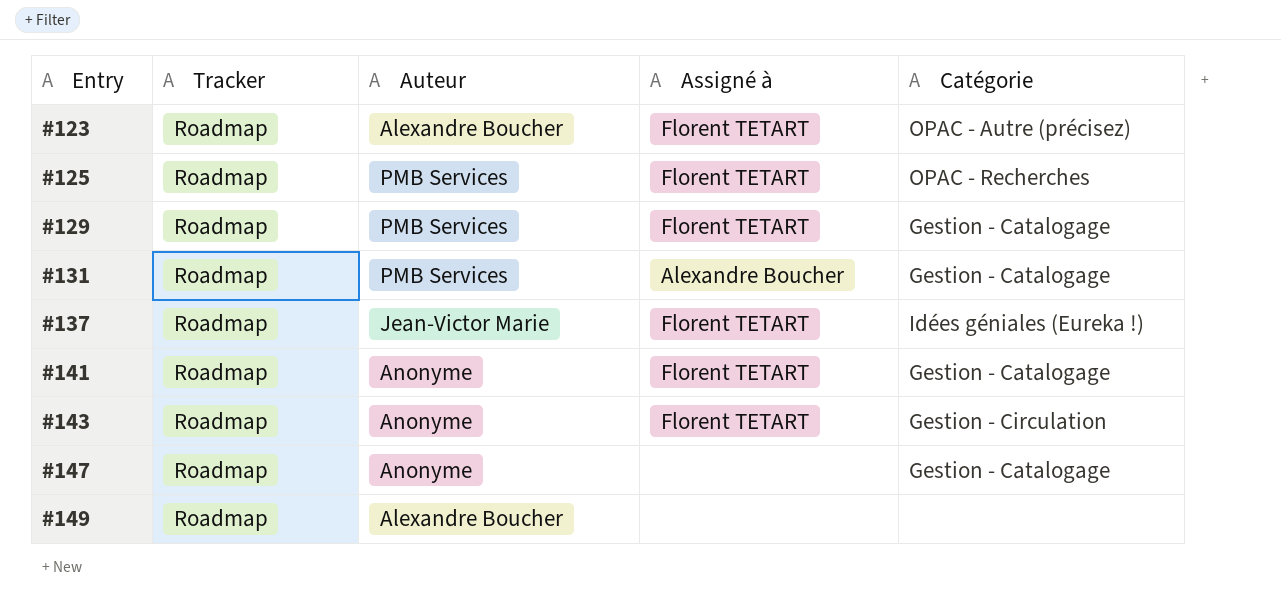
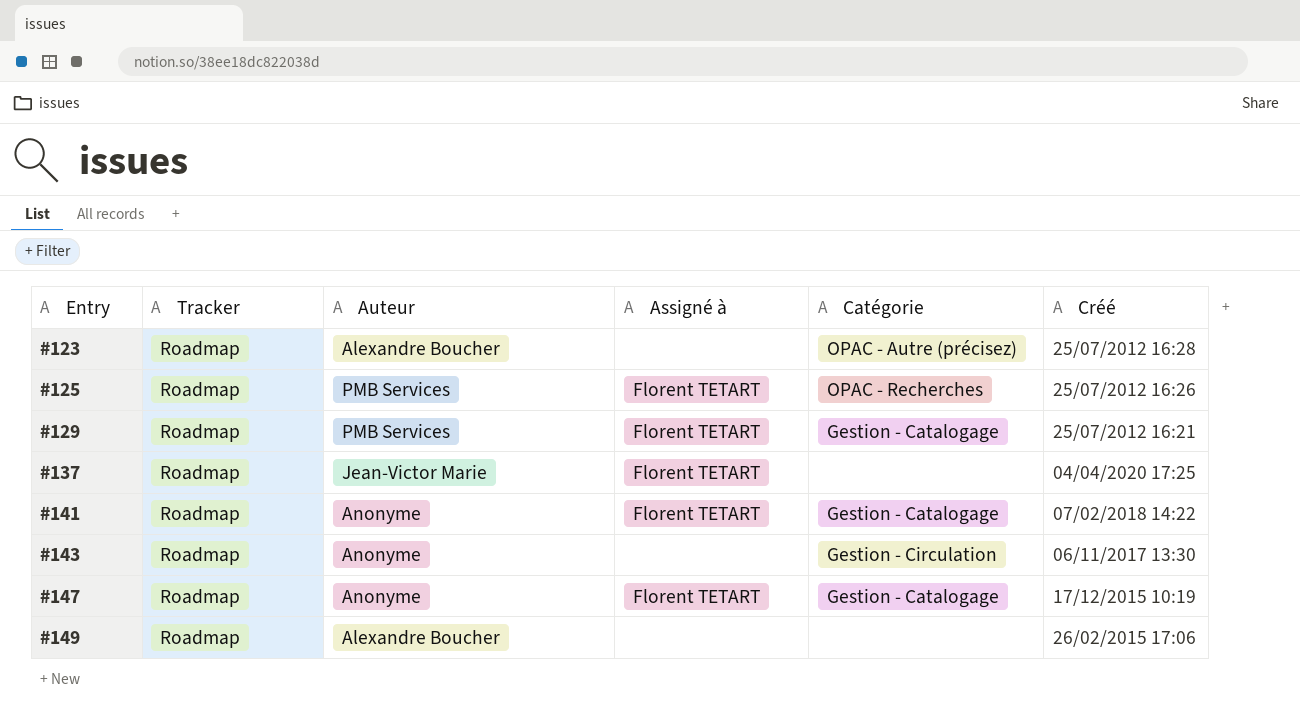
column Créé | position: none -> 6
row #131: Roadmap | PMB Services | Alexandre Boucher | Gestion - Catalogage -> none
#123 | Assigné à: Florent TETART -> none
#137 | Catégorie: Idées géniales (Eureka !) -> none
#143 | Assigné à: Florent TETART -> none
#147 | Assigné à: none -> Florent TETART

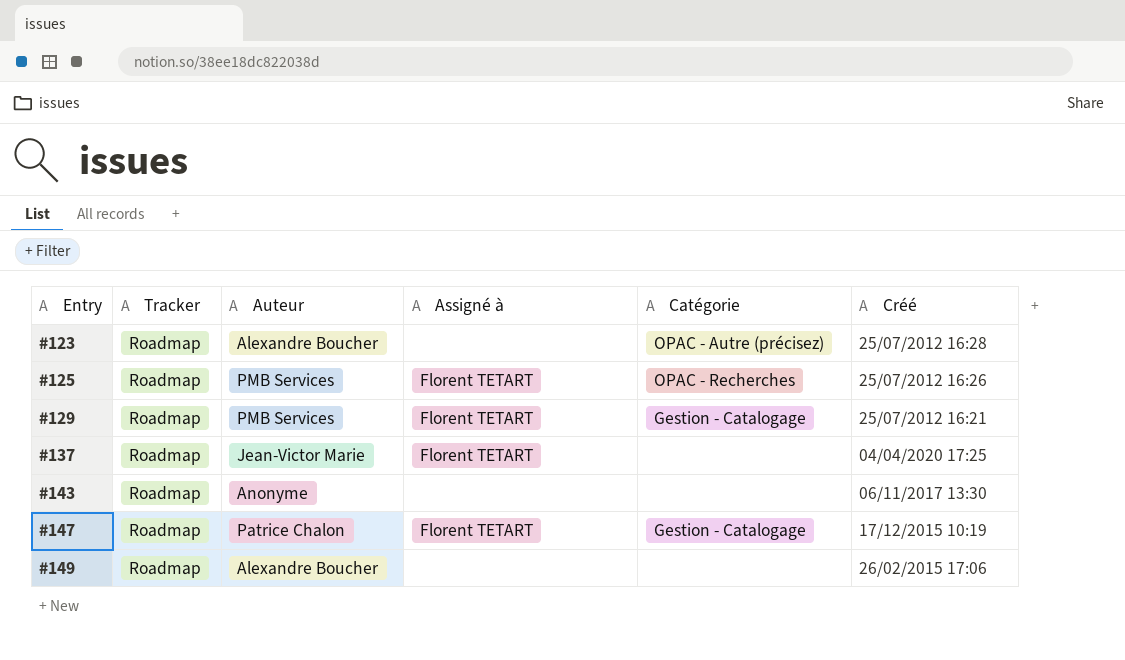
row #141: Roadmap | Anonyme | Florent TETART | Gestion - Catalogage | 07/02/2018 14:22 -> none
#143 | Catégorie: Gestion - Circulation -> none
#147 | Auteur: Anonyme -> Patrice Chalon

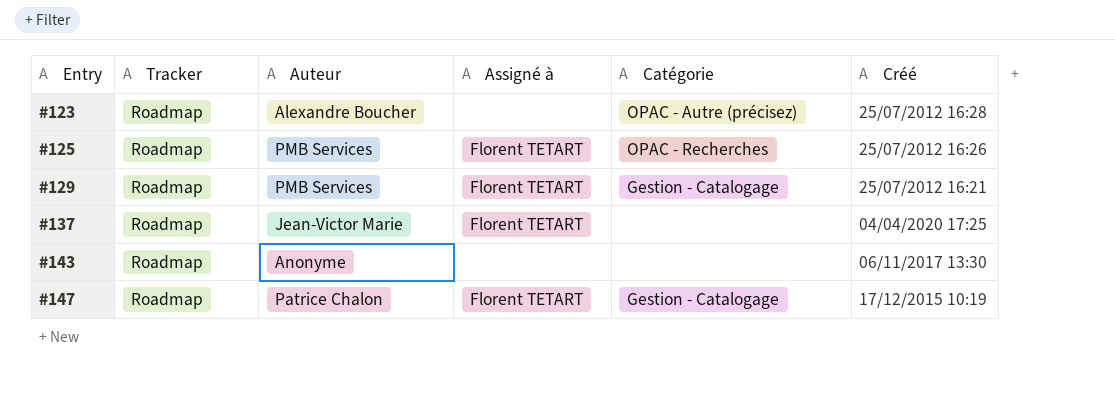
row #149: Roadmap | Alexandre Boucher | none | none | 26/02/2015 17:06 -> none

